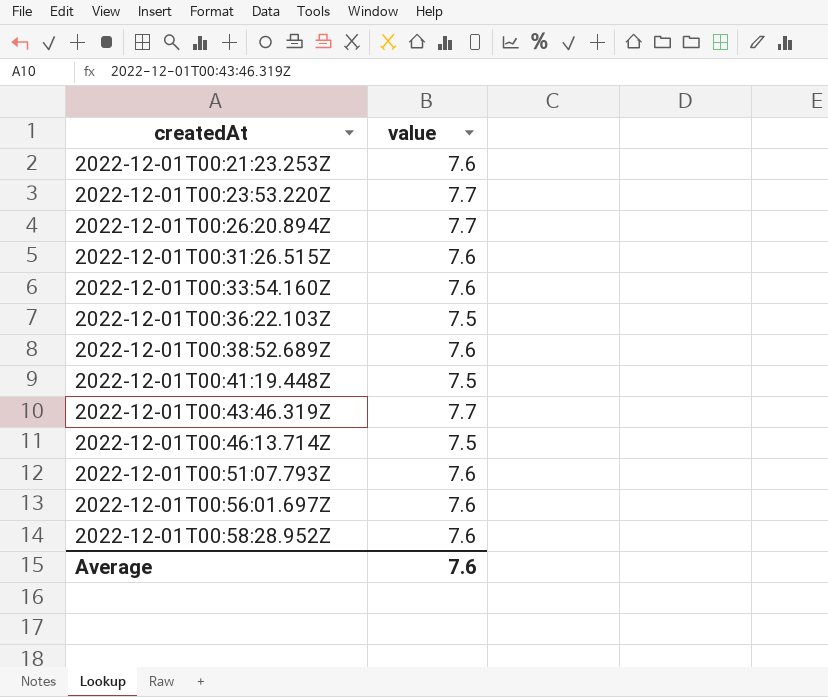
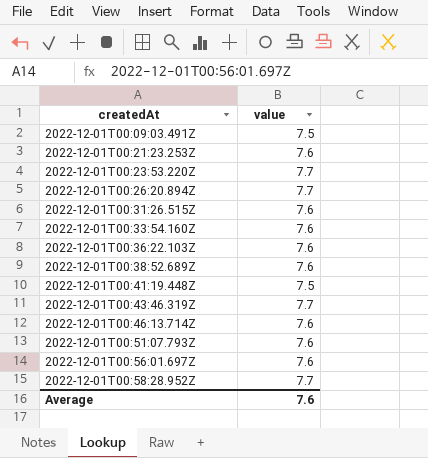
row 2022-12-01T00:09:03.491Z: none -> 7.5
2022-12-01T00:36:22.103Z | value: 7.5 -> 7.6
2022-12-01T00:46:13.714Z | value: 7.5 -> 7.6
2022-12-01T00:58:28.952Z | value: 7.6 -> 7.7

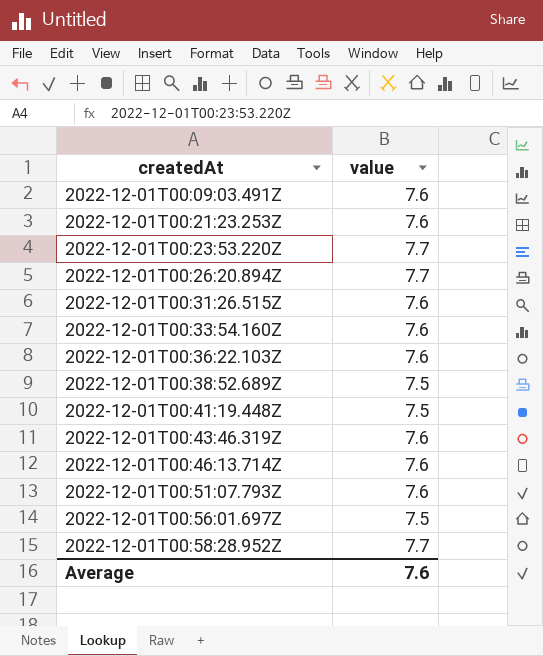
2022-12-01T00:09:03.491Z | value: 7.5 -> 7.6
2022-12-01T00:38:52.689Z | value: 7.6 -> 7.5
2022-12-01T00:43:46.319Z | value: 7.7 -> 7.6
2022-12-01T00:56:01.697Z | value: 7.6 -> 7.5

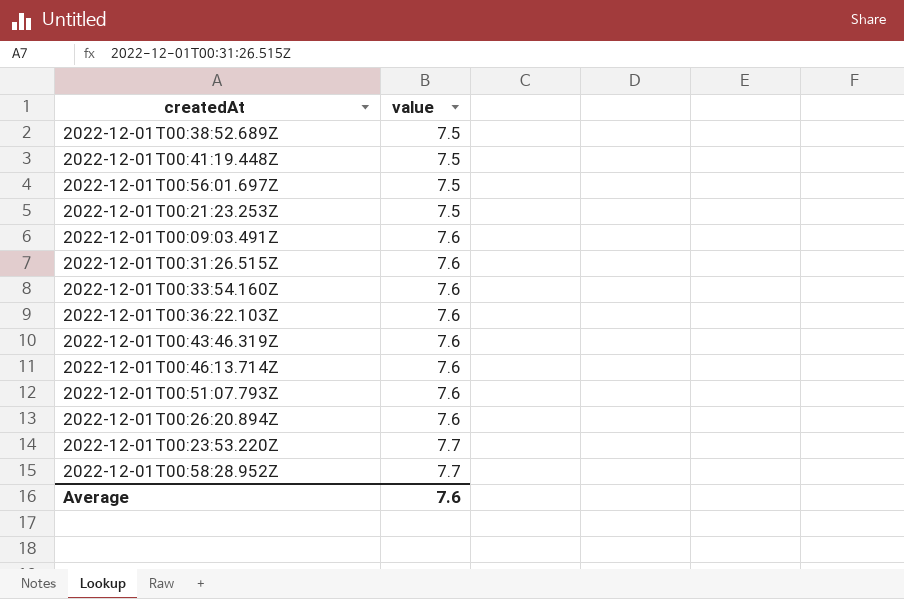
row order: createdAt ascending -> value ascending
2022-12-01T00:21:23.253Z | value: 7.6 -> 7.5
2022-12-01T00:26:20.894Z | value: 7.7 -> 7.6

